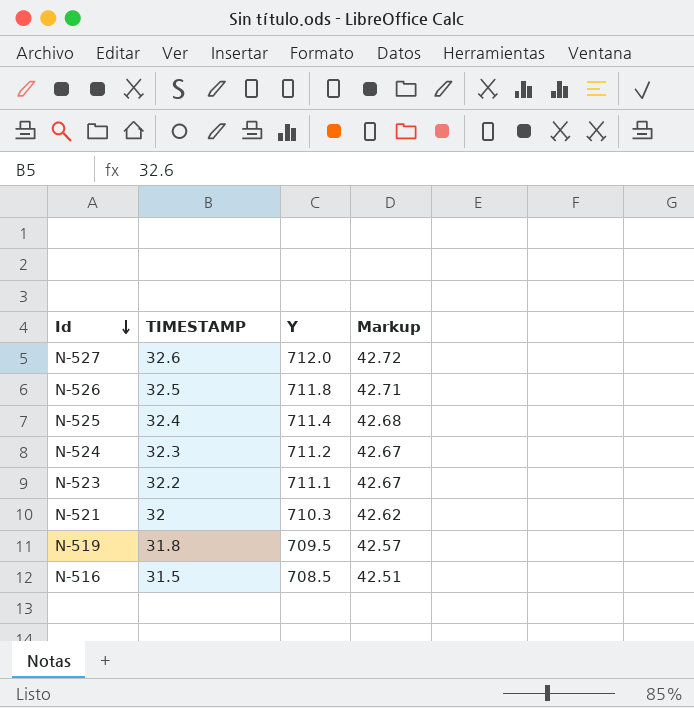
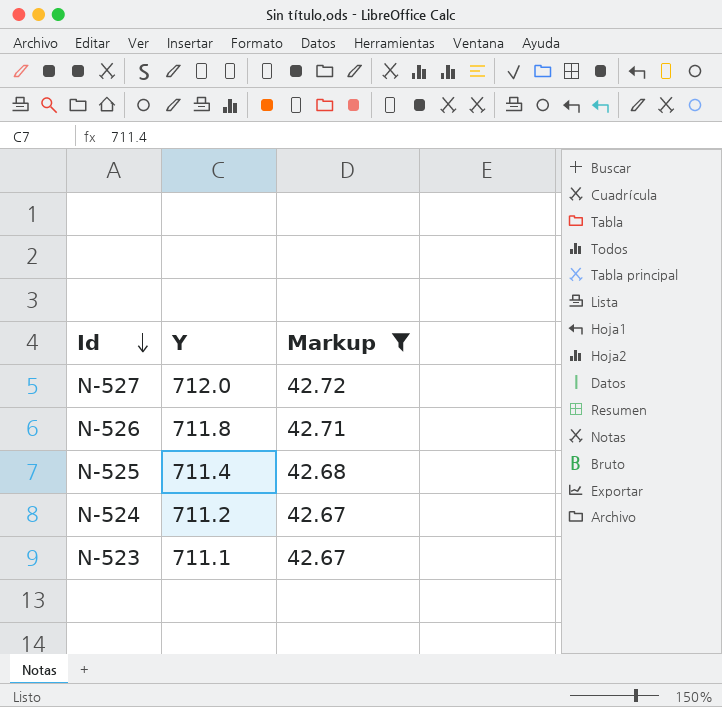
filter: none -> Markup >= 42.67
column TIMESTAMP | position: 2 -> none

